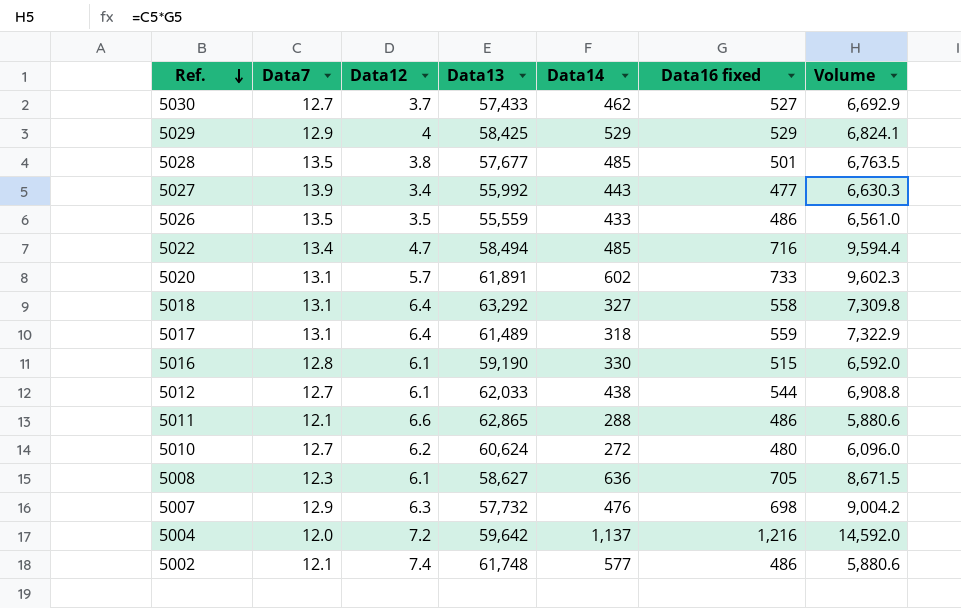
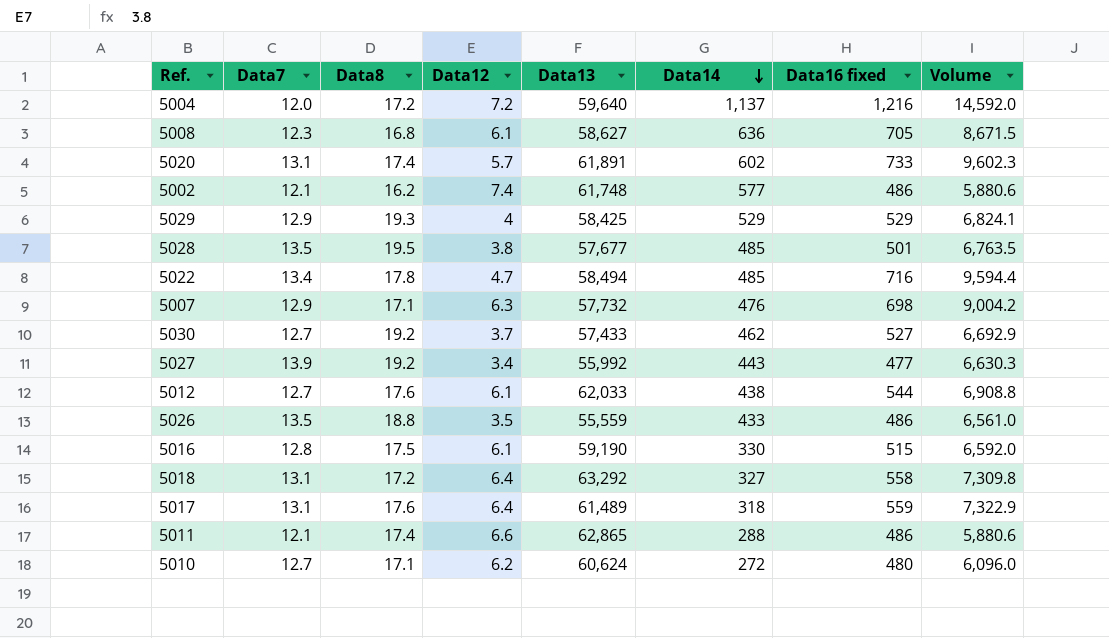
row order: Ref. descending -> Data14 descending
column Data8 | position: none -> 3
5004 | Data13: 59,642 -> 59,640

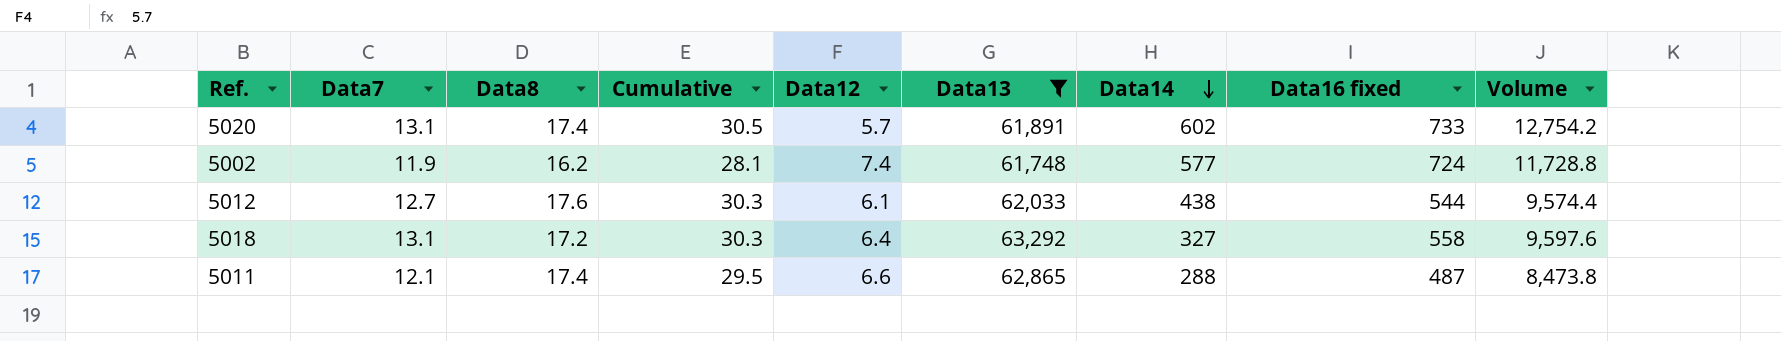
filter: none -> Data13 >= 61,748
column Cumulative | formula: none -> [Data7] + [Data8]
column Volume | formula: [Data7] * [Data16 fixed] -> [Data8] * [Data16 fixed]
5002 | Data7: 12.1 -> 11.9
5002 | Data16 fixed: 486 -> 724
5011 | Data16 fixed: 486 -> 487

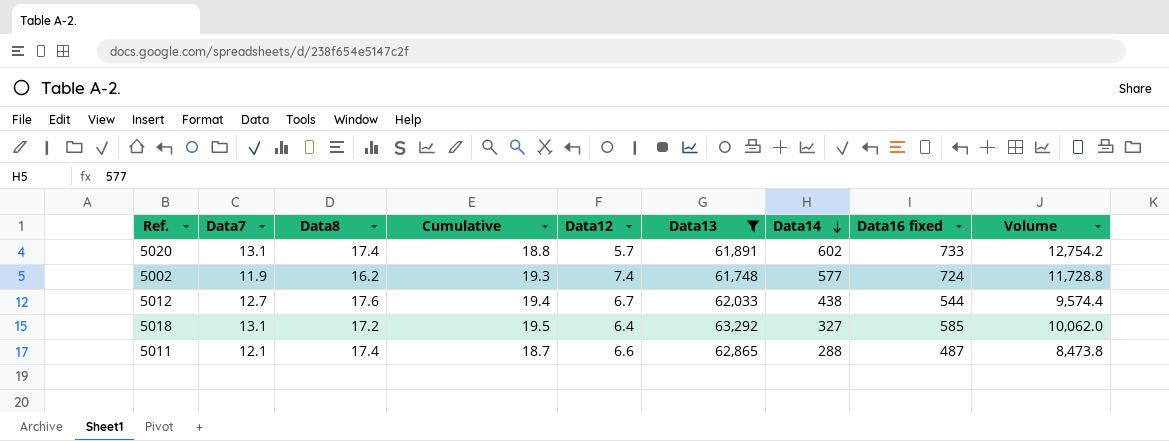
column Cumulative | formula: [Data7] + [Data8] -> [Data7] + [Data12]
5012 | Data12: 6.1 -> 6.7
5018 | Data16 fixed: 558 -> 585
5018 | Volume: 9,597.6 -> 10,062.0

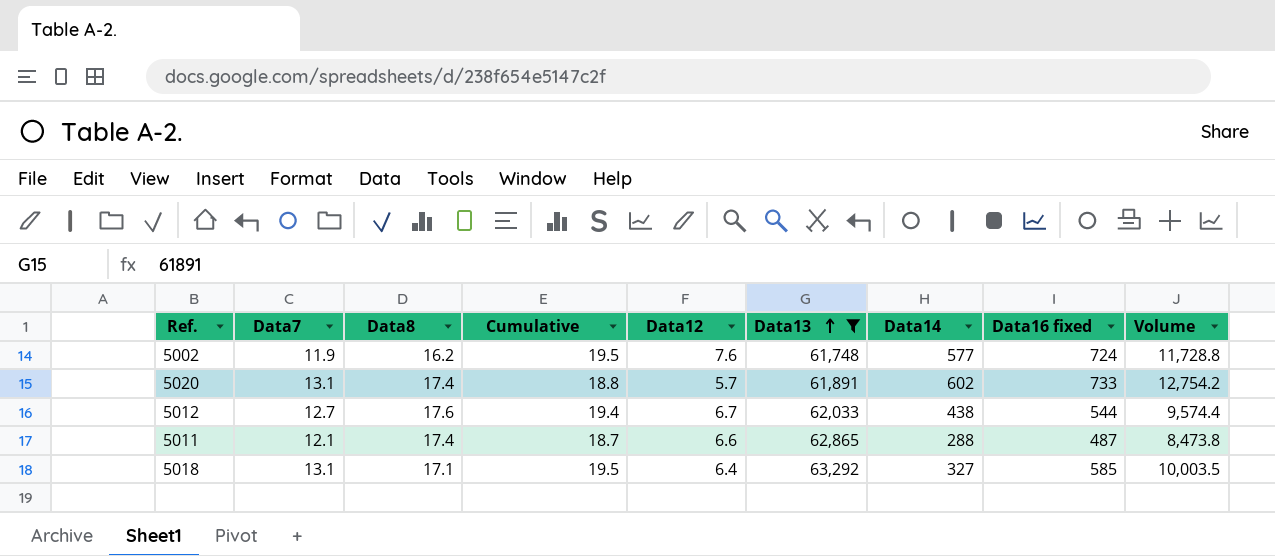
row order: Data14 descending -> Data13 ascending
5002 | Cumulative: 19.3 -> 19.5
5002 | Data12: 7.4 -> 7.6
5018 | Data8: 17.2 -> 17.1
5018 | Volume: 10,062.0 -> 10,003.5

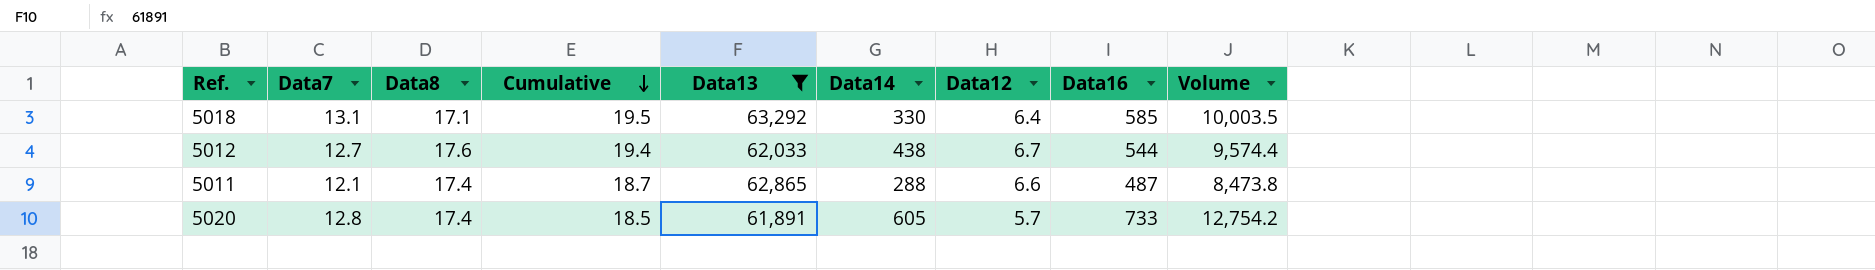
row order: Data13 ascending -> Cumulative descending
column Data12 | position: 5 -> 7
column name: Data16 fixed -> Data16
row 5002: 11.9 | 16.2 | 19.5 | 7.6 | 61,748 | 577 | 724 | 11,728.8 -> none
5018 | Data14: 327 -> 330
5020 | Data7: 13.1 -> 12.8
5020 | Cumulative: 18.8 -> 18.5
5020 | Data14: 602 -> 605

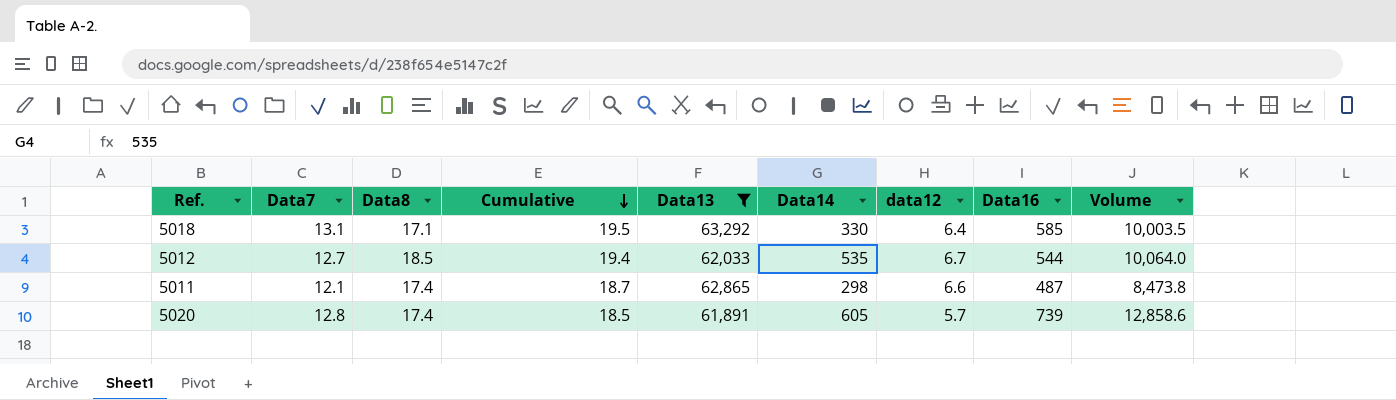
column name: Data12 -> data12
5012 | Data8: 17.6 -> 18.5
5012 | Data14: 438 -> 535
5012 | Volume: 9,574.4 -> 10,064.0
5011 | Data14: 288 -> 298
5020 | Data16: 733 -> 739
5020 | Volume: 12,754.2 -> 12,858.6

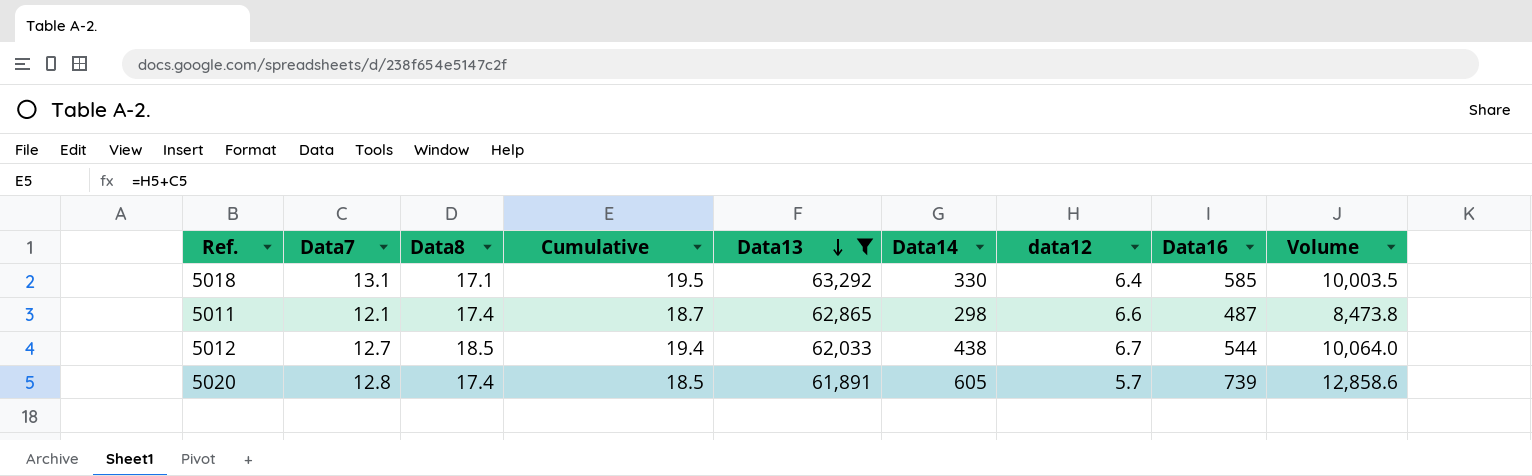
row order: Cumulative descending -> Data13 descending
5012 | Data14: 535 -> 438

